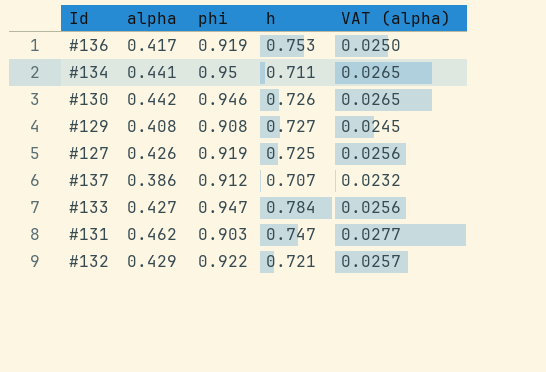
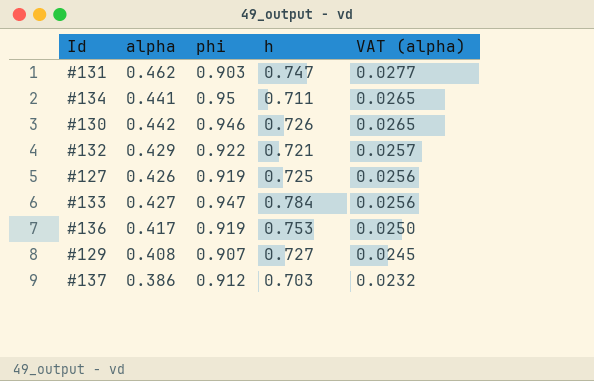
row order: none -> VAT (alpha) descending
#129 | phi: 0.908 -> 0.907
#137 | h: 0.707 -> 0.703

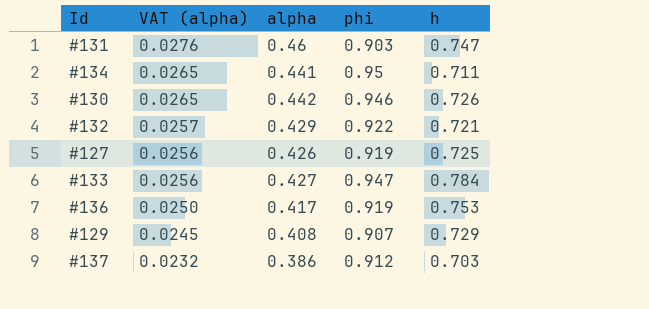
column VAT (alpha) | position: 5 -> 2
#131 | VAT (alpha): 0.0277 -> 0.0276
#131 | alpha: 0.462 -> 0.46
#129 | h: 0.727 -> 0.729

